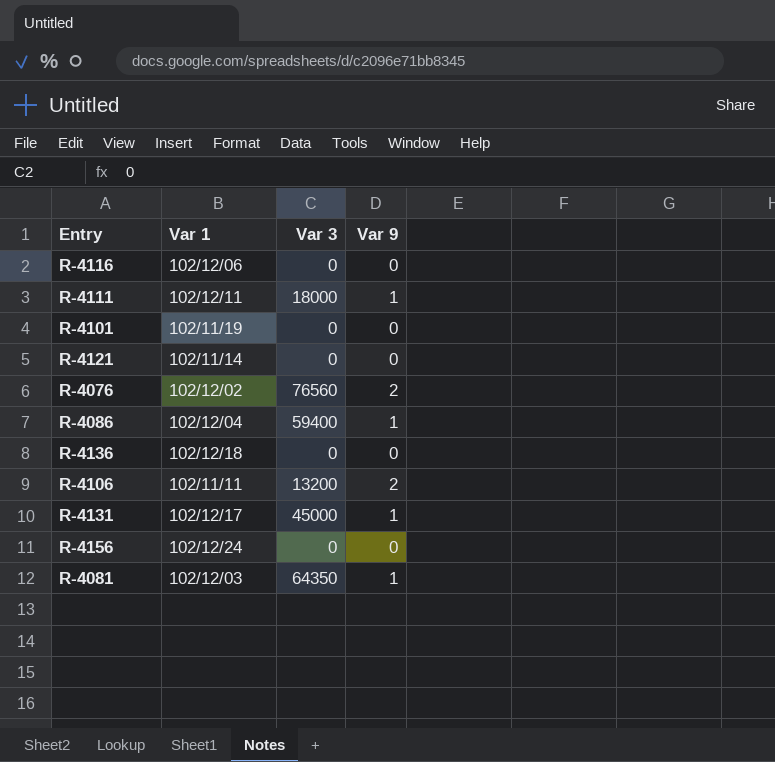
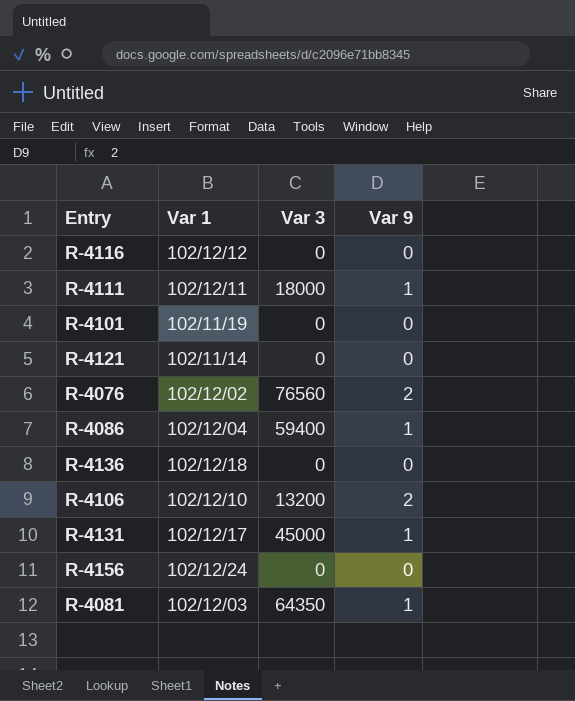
R-4116 | Var 1: 102/12/06 -> 102/12/12
R-4106 | Var 1: 102/11/11 -> 102/12/10

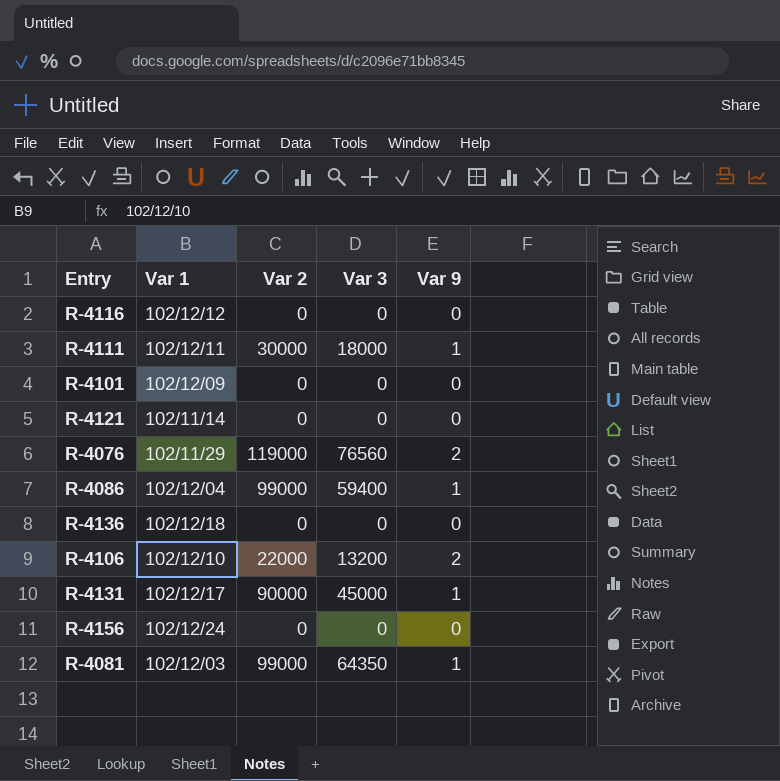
column Var 2 | position: none -> 3
R-4101 | Var 1: 102/11/19 -> 102/12/09
R-4076 | Var 1: 102/12/02 -> 102/11/29

